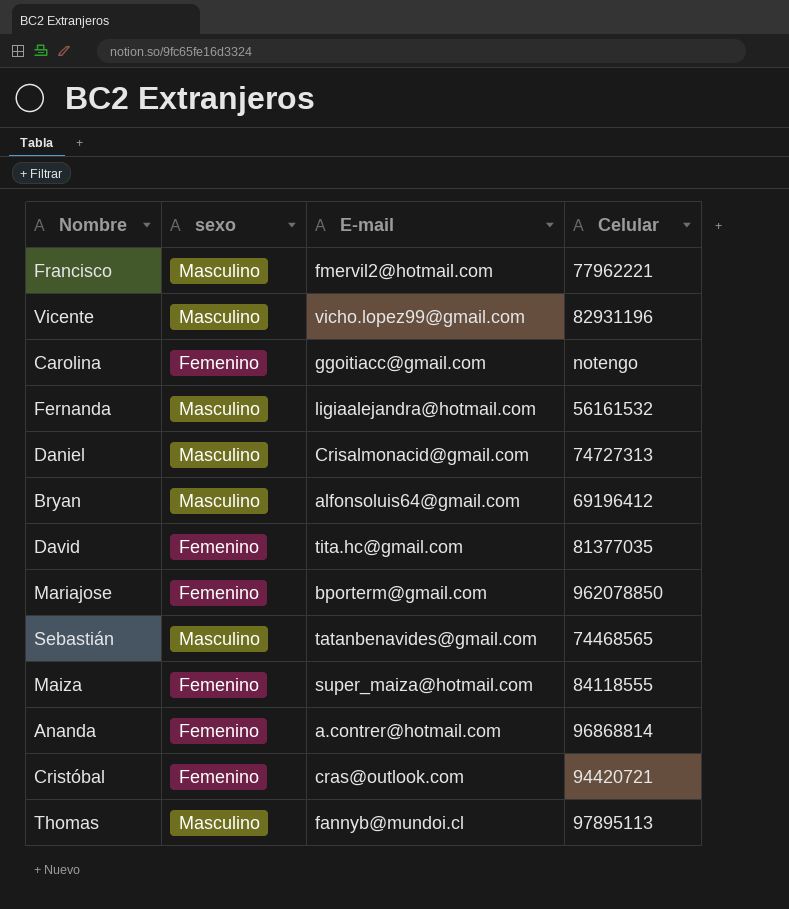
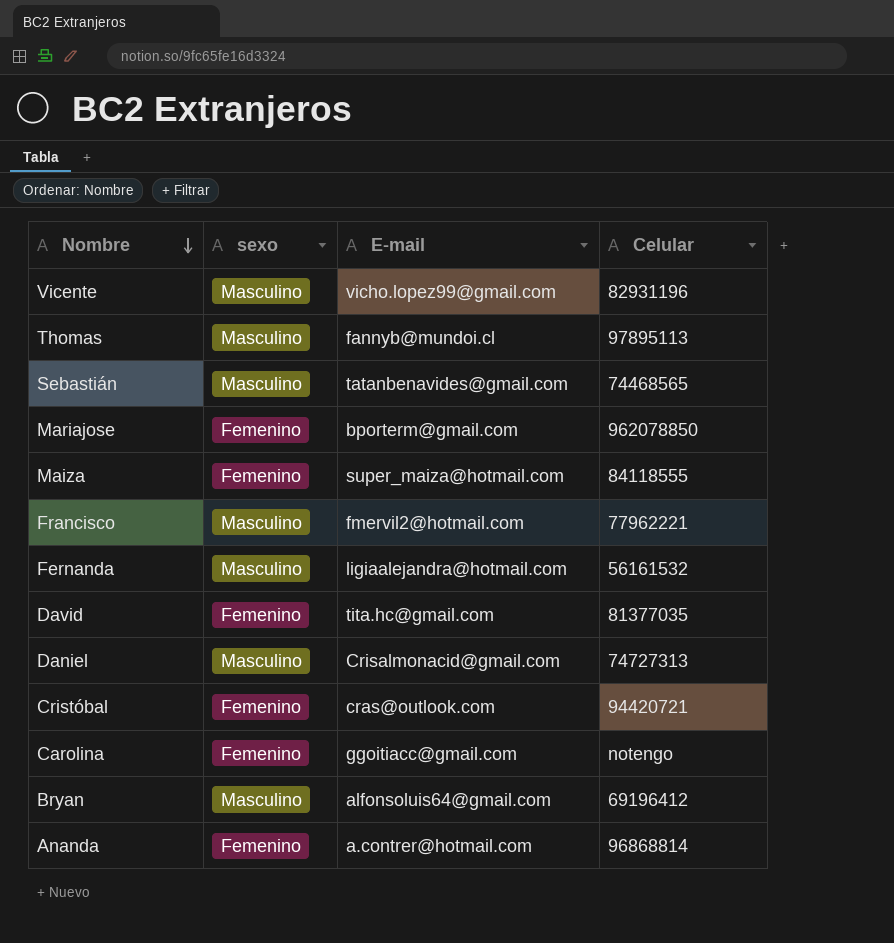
row order: none -> Nombre descending

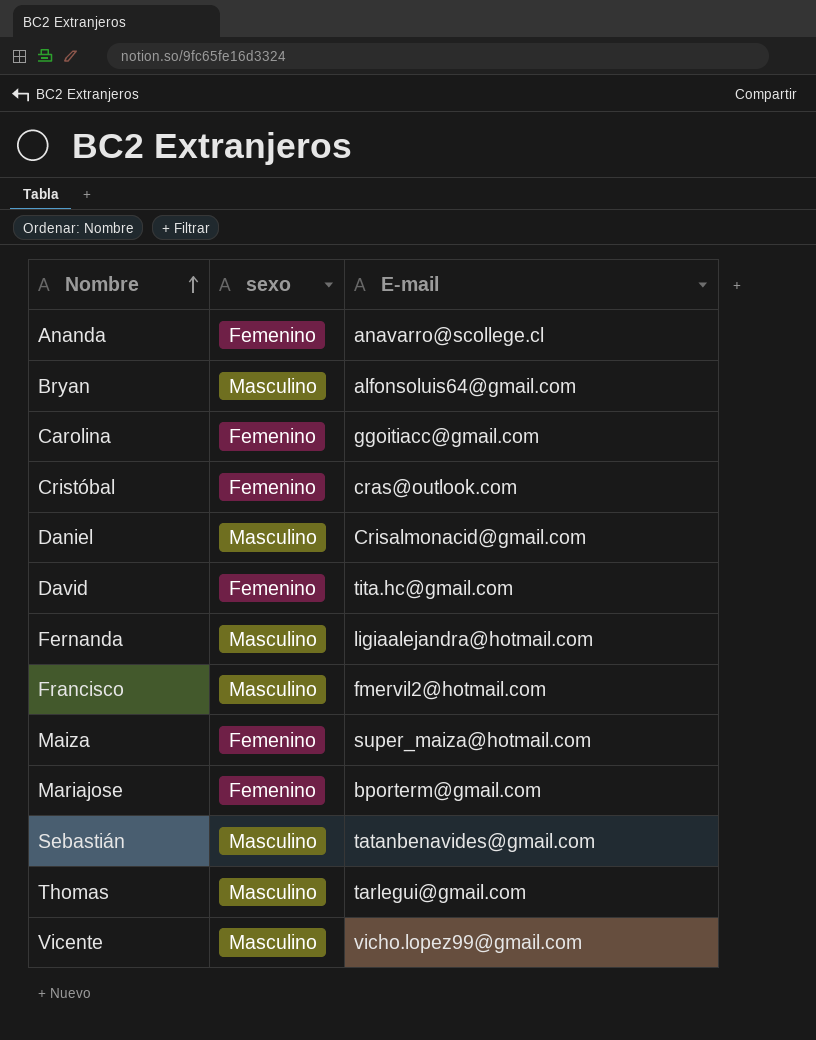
row order: Nombre descending -> Nombre ascending
column Celular | position: 4 -> none
Ananda | E-mail: a.contrer@hotmail.com -> anavarro@scollege.cl
Thomas | E-mail: fannyb@mundoi.cl -> tarlegui@gmail.com

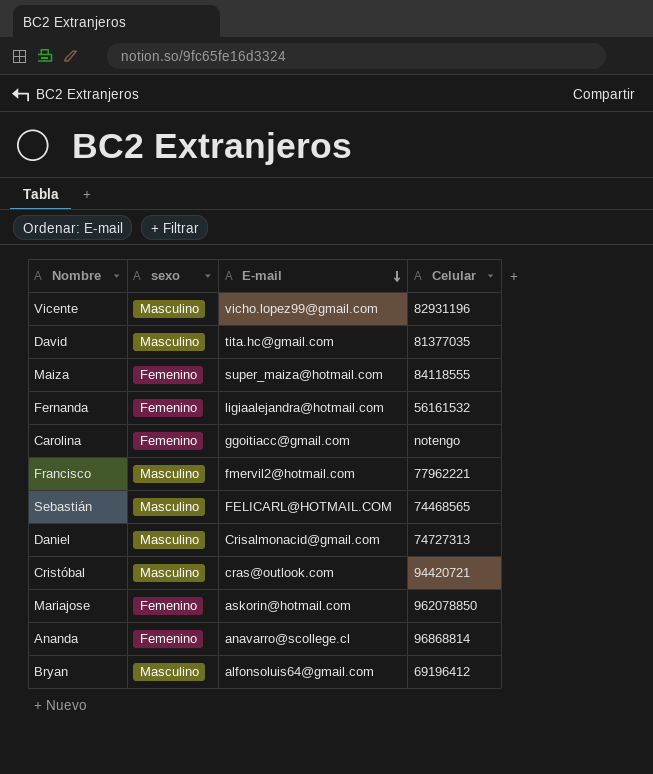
row order: Nombre ascending -> E-mail descending
column Celular | position: none -> 4
row Thomas: Masculino | tarlegui@gmail.com -> none
David | sexo: Femenino -> Masculino
Fernanda | sexo: Masculino -> Femenino
Sebastián | E-mail: tatanbenavides@gmail.com -> FELICARL@HOTMAIL.COM
Cristóbal | sexo: Femenino -> Masculino
Mariajose | E-mail: bporterm@gmail.com -> askorin@hotmail.com

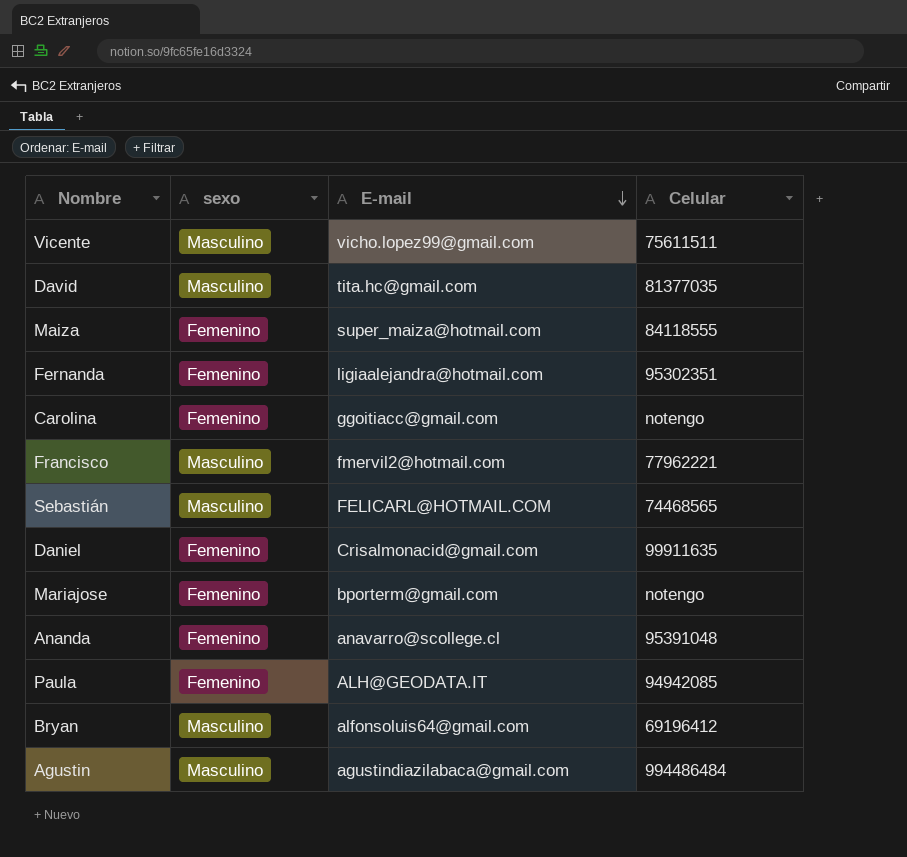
row Cristóbal: Masculino | cras@outlook.com | 94420721 -> none
Vicente | Celular: 82931196 -> 75611511
Fernanda | Celular: 56161532 -> 95302351
Daniel | sexo: Masculino -> Femenino
Daniel | Celular: 74727313 -> 99911635
Mariajose | E-mail: askorin@hotmail.com -> bporterm@gmail.com
Mariajose | Celular: 962078850 -> notengo
Ananda | Celular: 96868814 -> 95391048
row Paula: none -> Femenino | ALH@GEODATA.IT | 94942085
row Agustin: none -> Masculino | agustindiazilabaca@gmail.com | 994486484

